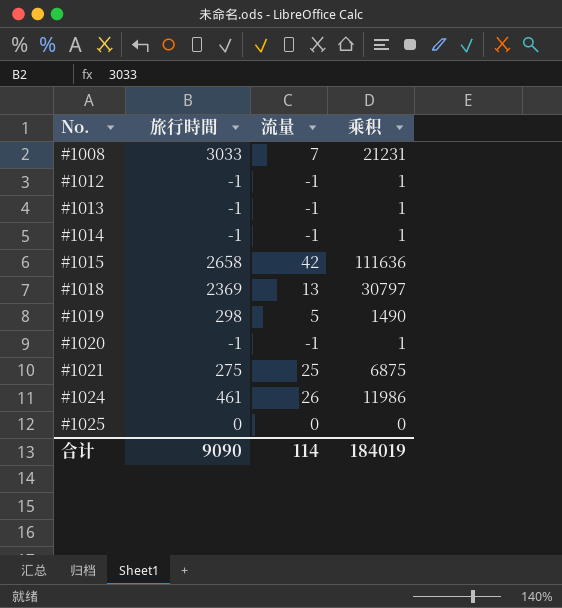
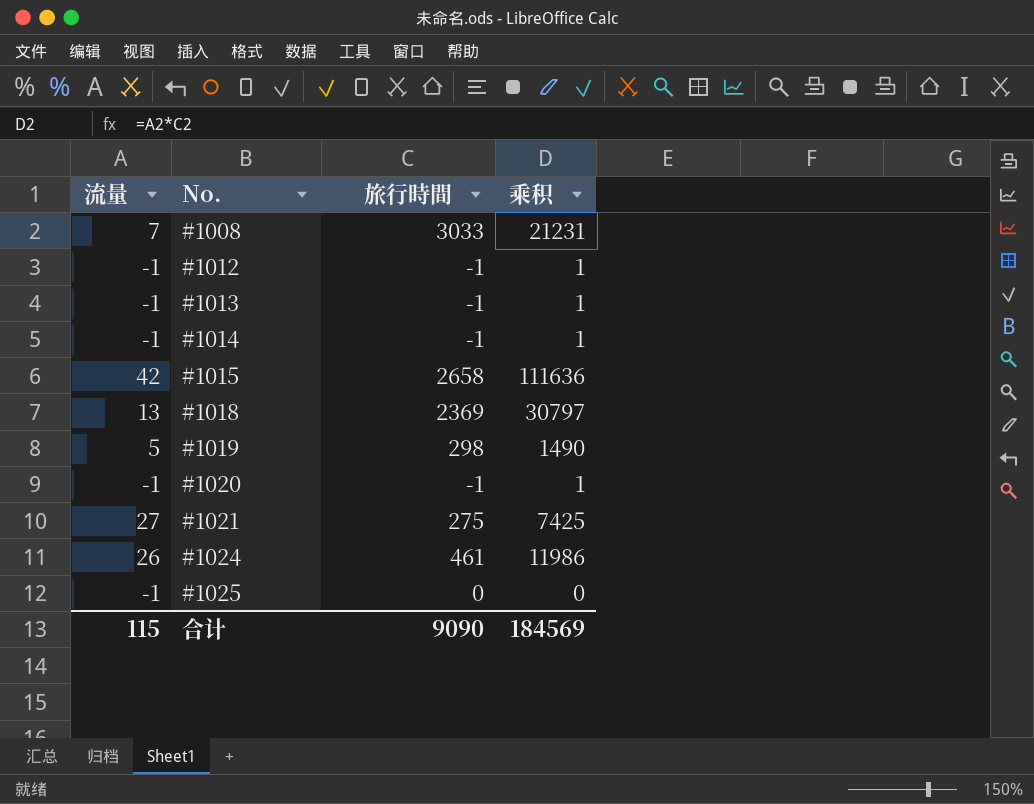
column 流量 | position: 3 -> 1
#1021 | 流量: 25 -> 27
#1021 | 乘积: 6875 -> 7425
#1025 | 流量: 0 -> -1
合计 | 流量: 114 -> 115
合计 | 乘积: 184019 -> 184569

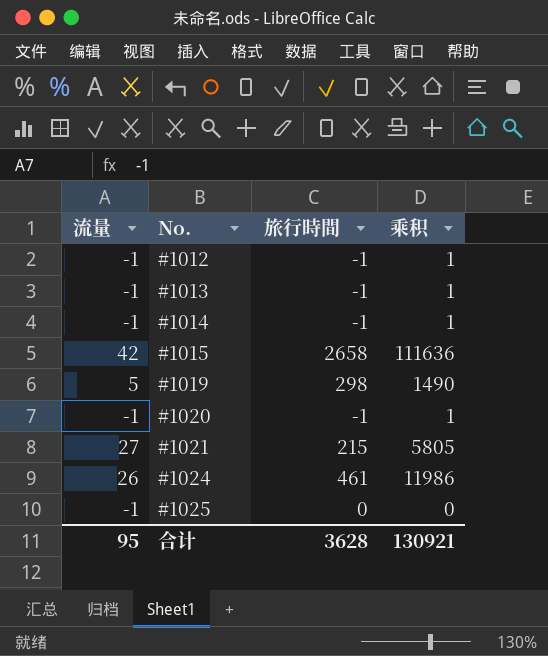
row #1008: 7 | 3033 | 21231 -> none
row #1018: 13 | 2369 | 30797 -> none
#1021 | 旅行時間: 275 -> 215
#1021 | 乘积: 7425 -> 5805
合计 | 流量: 115 -> 95
合计 | 旅行時間: 9090 -> 3628
合计 | 乘积: 184569 -> 130921

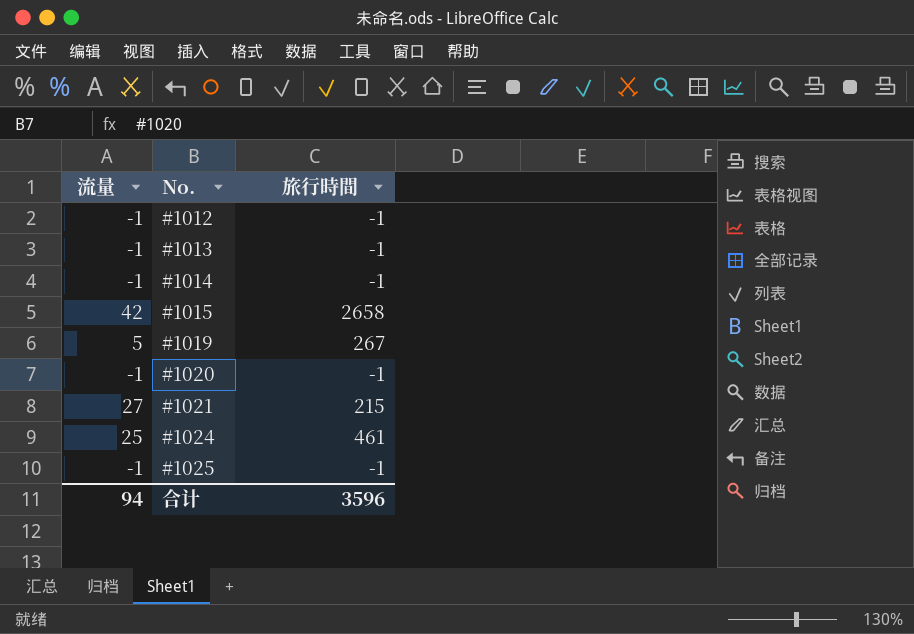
column 乘积 | formula: [流量] * [旅行時間] -> none
#1019 | 旅行時間: 298 -> 267
#1024 | 流量: 26 -> 25
#1025 | 旅行時間: 0 -> -1
合计 | 流量: 95 -> 94
合计 | 旅行時間: 3628 -> 3596

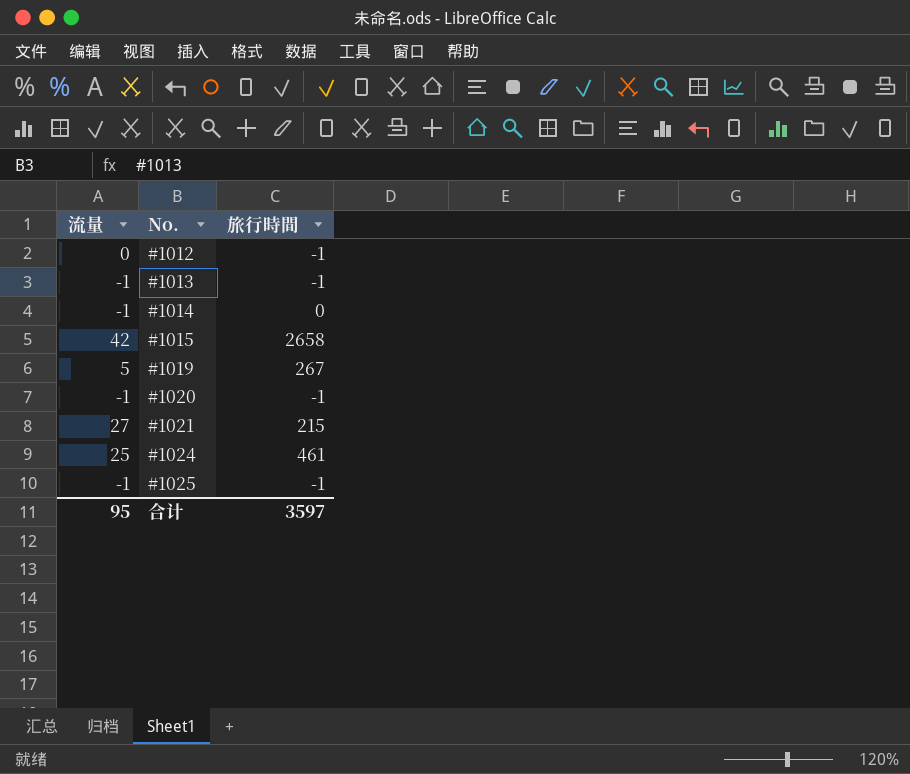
#1012 | 流量: -1 -> 0
#1014 | 旅行時間: -1 -> 0
合计 | 流量: 94 -> 95
合计 | 旅行時間: 3596 -> 3597

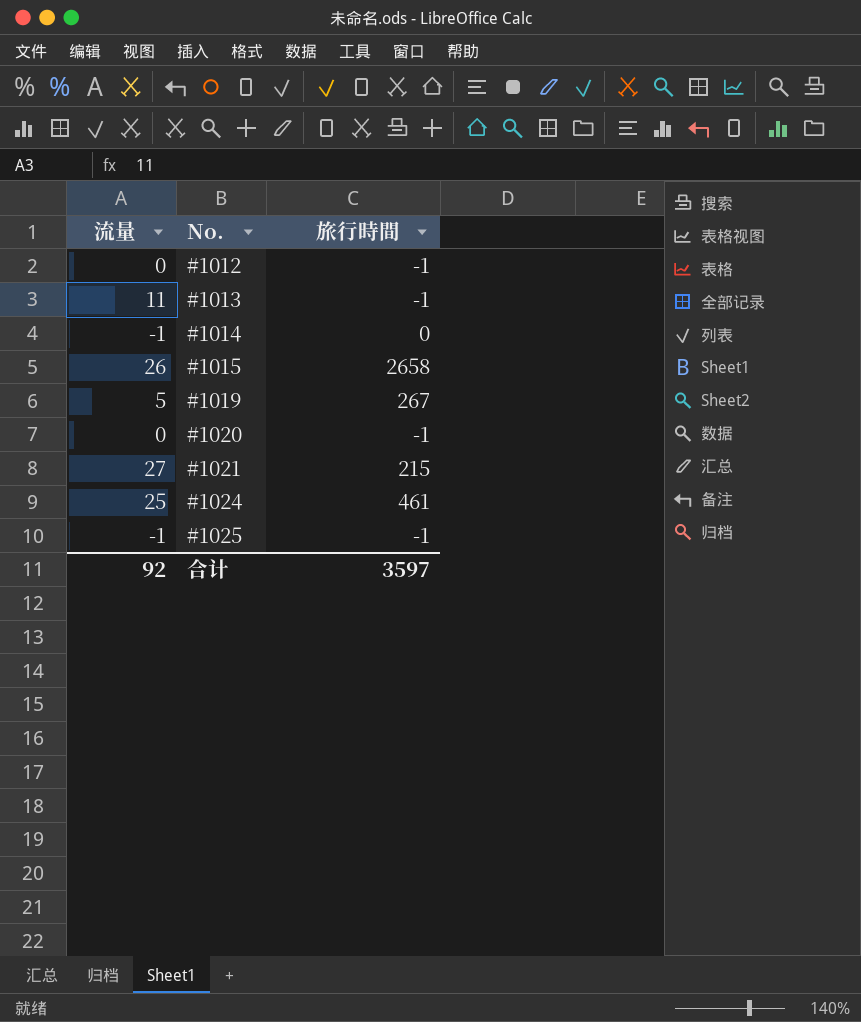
#1013 | 流量: -1 -> 11
#1015 | 流量: 42 -> 26
#1020 | 流量: -1 -> 0
合计 | 流量: 95 -> 92

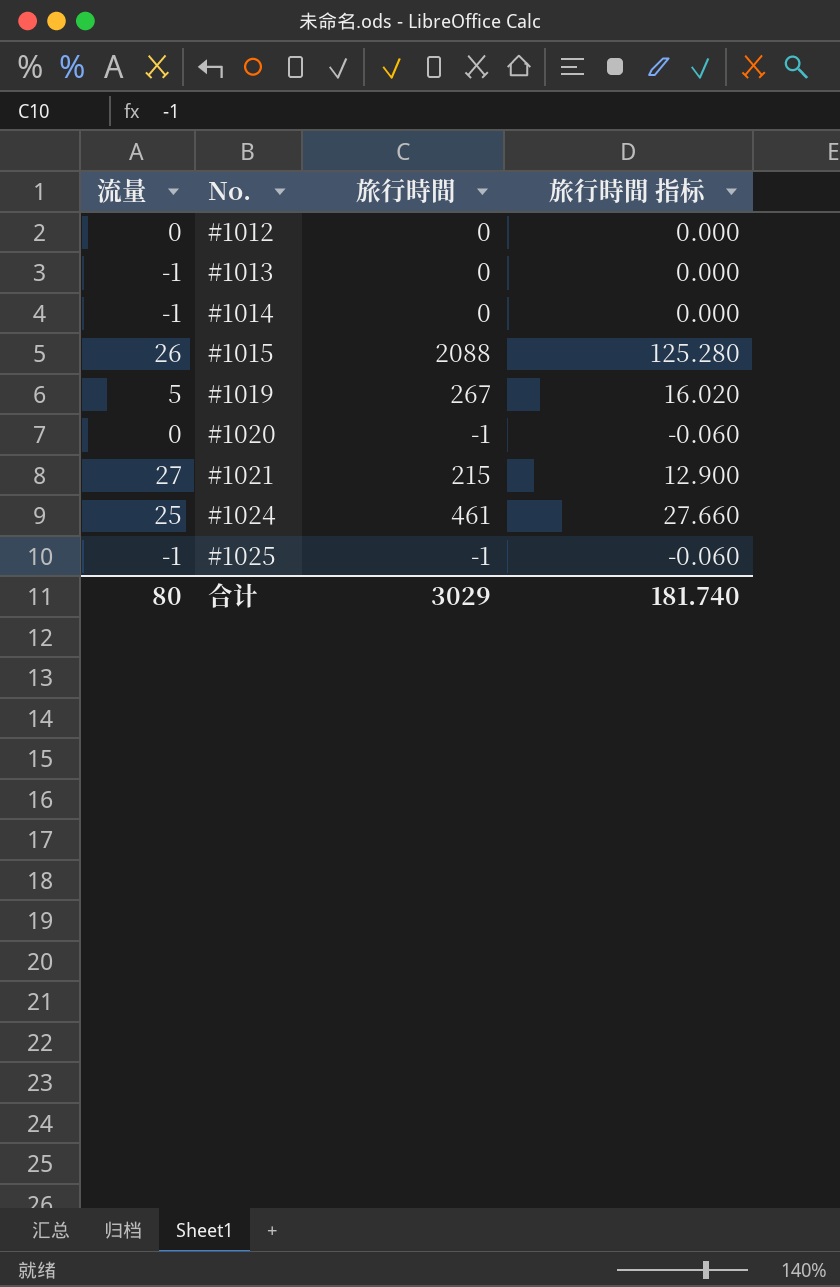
column 旅行時間 指标 | formula: none -> [旅行時間] * 0.06
#1012 | 旅行時間: -1 -> 0
#1013 | 流量: 11 -> -1
#1013 | 旅行時間: -1 -> 0
#1015 | 旅行時間: 2658 -> 2088
合计 | 流量: 92 -> 80
合计 | 旅行時間: 3597 -> 3029

